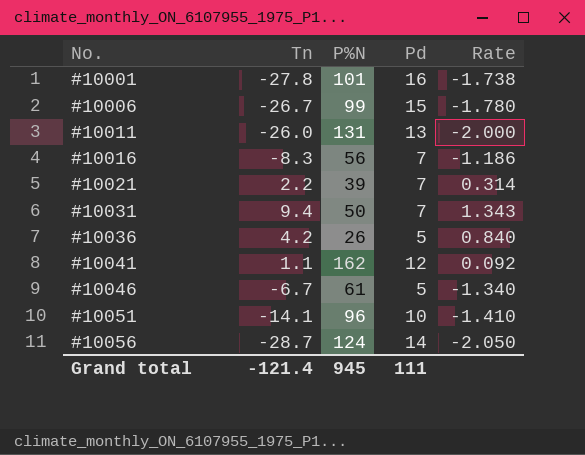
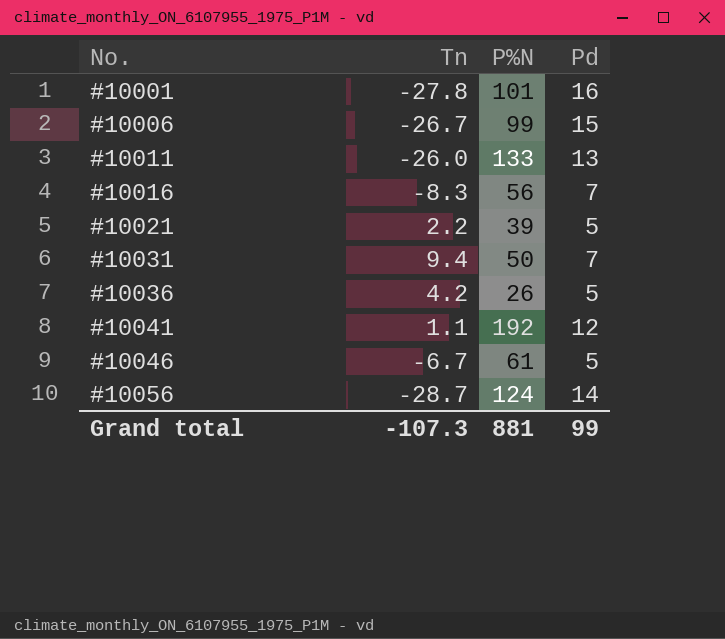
column Rate | formula: [Tn] / [Pd] -> none
row #10051: -14.1 | 96 | 10 | -1.410 -> none
#10011 | P%N: 131 -> 133
#10021 | Pd: 7 -> 5
#10041 | P%N: 162 -> 192
Grand total | Tn: -121.4 -> -107.3
Grand total | P%N: 945 -> 881
Grand total | Pd: 111 -> 99

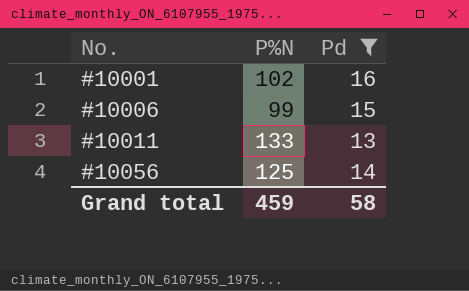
filter: none -> Pd >= 13
column Tn | position: 2 -> none
#10001 | P%N: 101 -> 102
#10056 | P%N: 124 -> 125
Grand total | P%N: 881 -> 459
Grand total | Pd: 99 -> 58

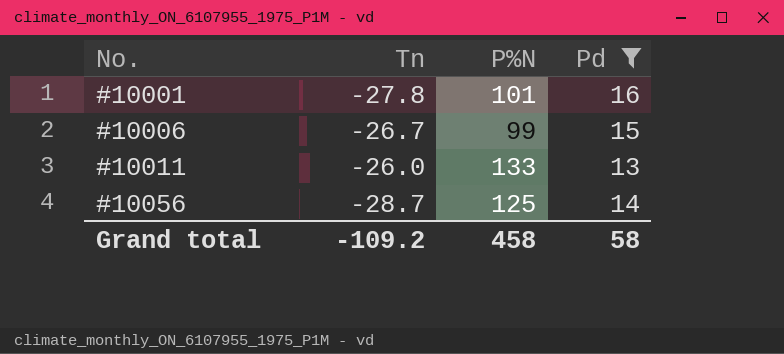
column Tn | position: none -> 2
#10001 | P%N: 102 -> 101
Grand total | P%N: 459 -> 458

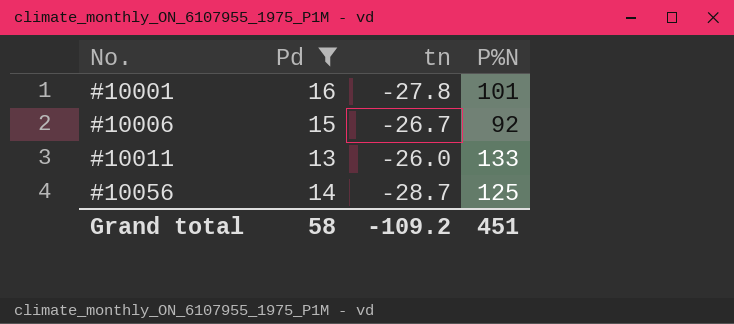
column Pd | position: 4 -> 2
column name: Tn -> tn
#10006 | P%N: 99 -> 92
Grand total | P%N: 458 -> 451

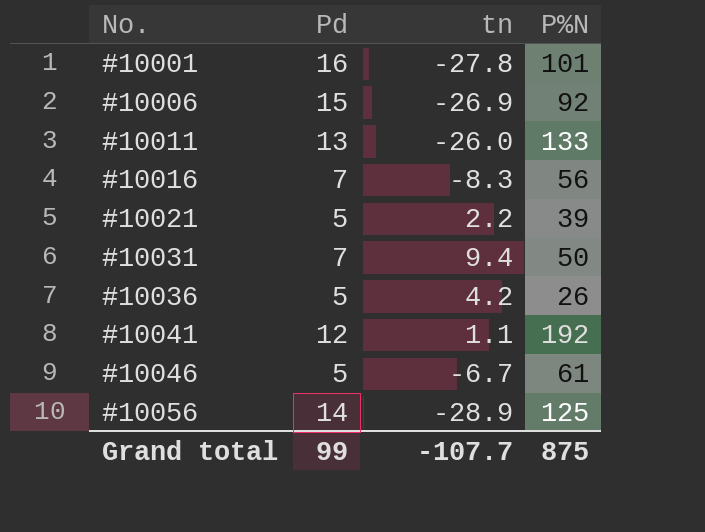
filter: Pd >= 13 -> none
#10006 | tn: -26.7 -> -26.9
#10056 | tn: -28.7 -> -28.9
Grand total | Pd: 58 -> 99
Grand total | tn: -109.2 -> -107.7
Grand total | P%N: 451 -> 875

